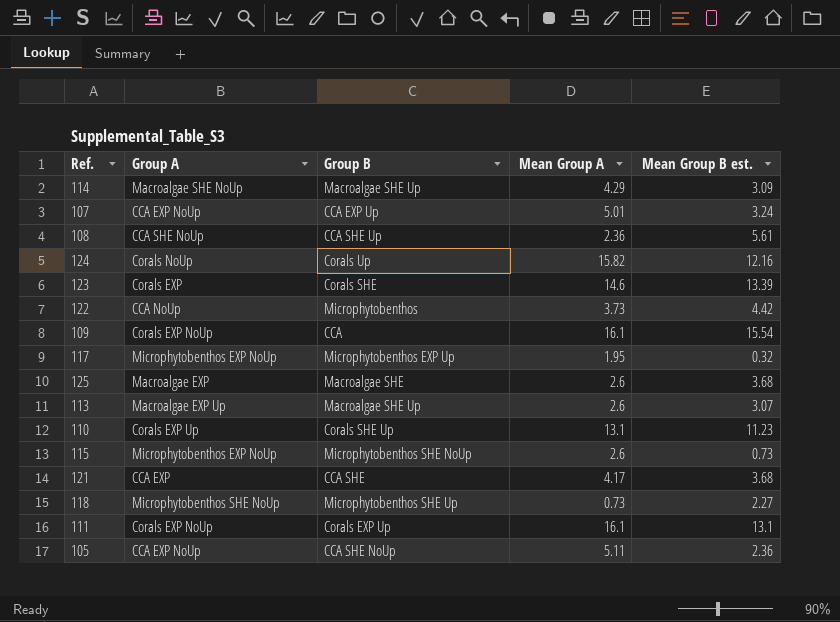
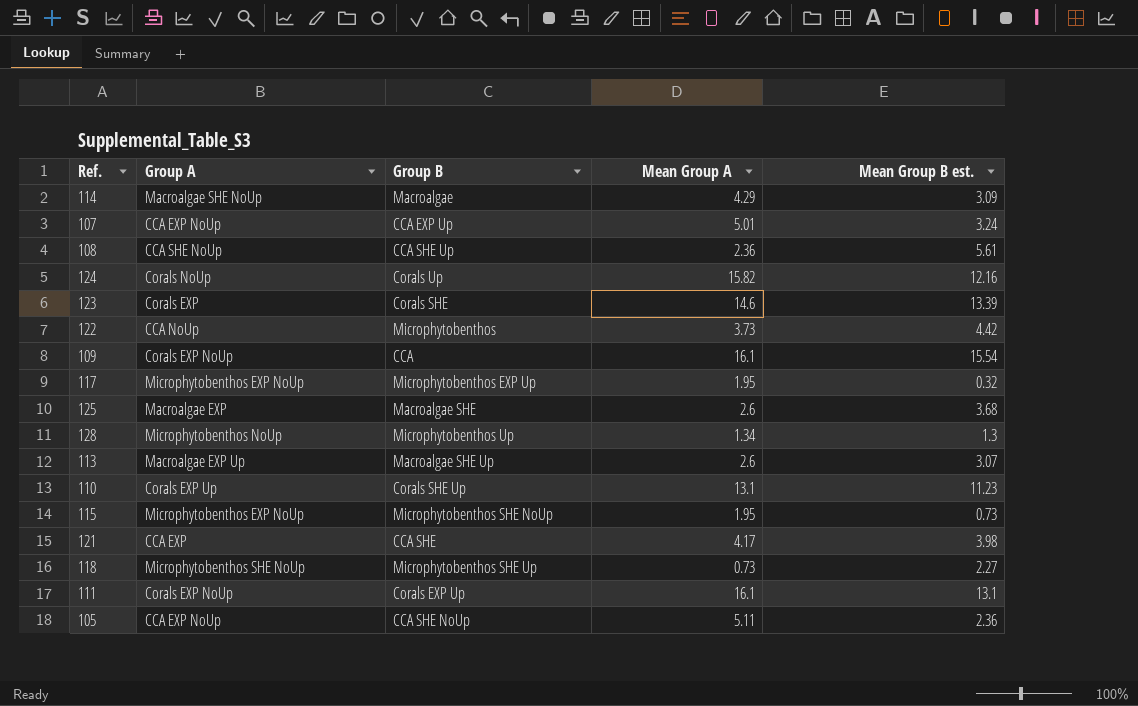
114 | Group B: Macroalgae SHE Up -> Macroalgae
row 128: none -> Microphytobenthos NoUp | Microphytobenthos Up | 1.34 | 1.3
115 | Mean Group A: 2.6 -> 1.95
121 | Mean Group B est.: 3.68 -> 3.98

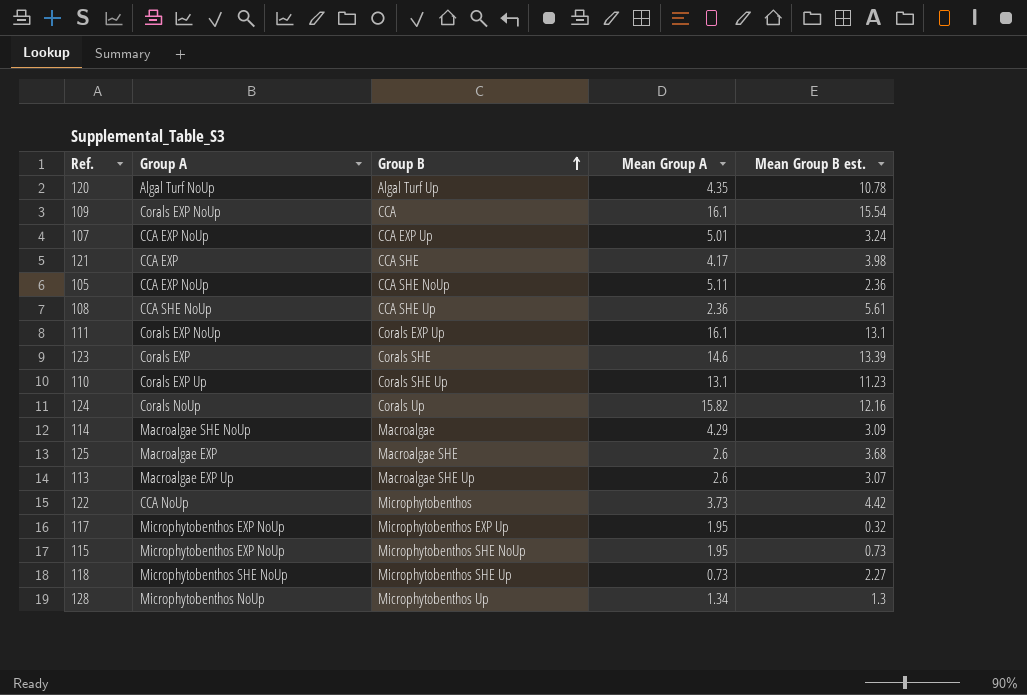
row order: none -> Group B ascending
row 120: none -> Algal Turf NoUp | Algal Turf Up | 4.35 | 10.78

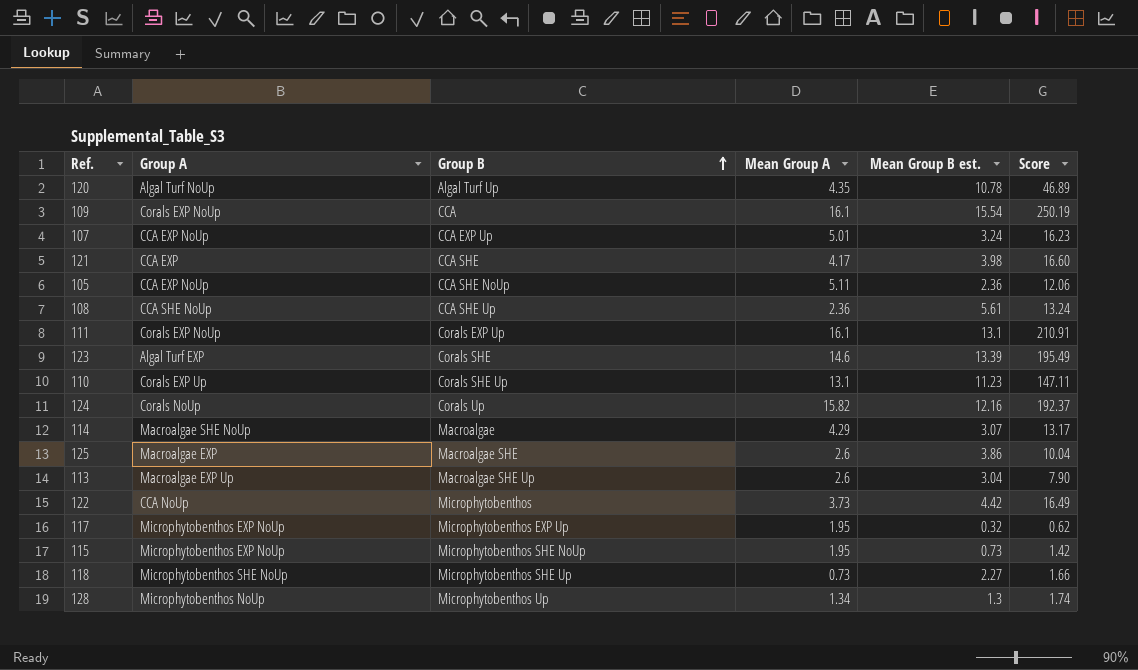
column Score | formula: none -> [Mean Group A] * [Mean Group B est.]
123 | Group A: Corals EXP -> Algal Turf EXP
114 | Mean Group B est.: 3.09 -> 3.07
125 | Mean Group B est.: 3.68 -> 3.86
113 | Mean Group B est.: 3.07 -> 3.04

